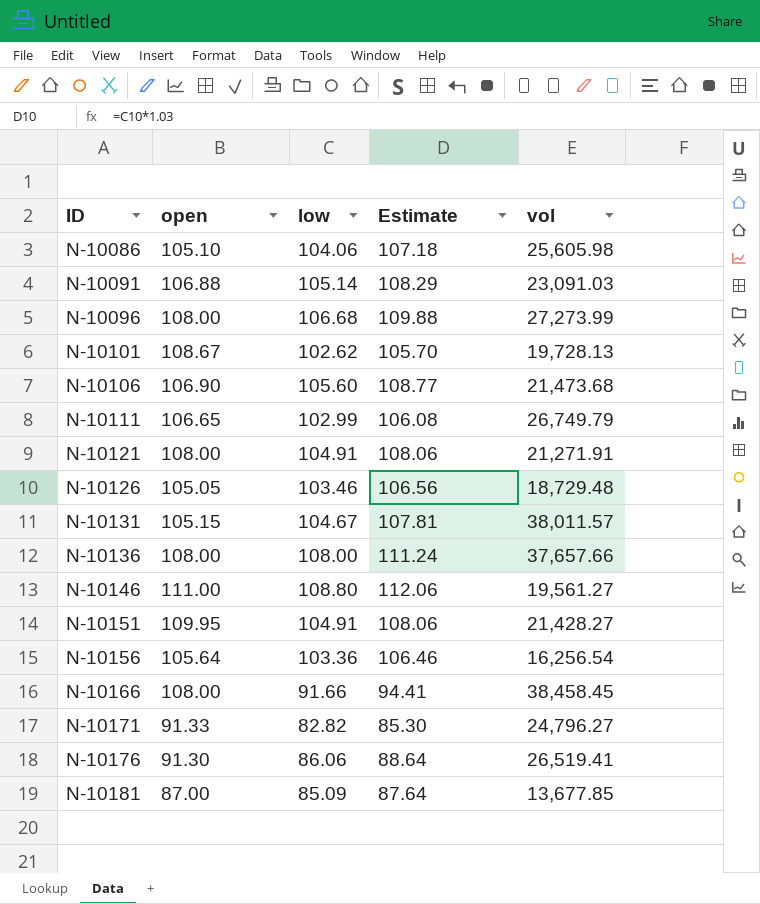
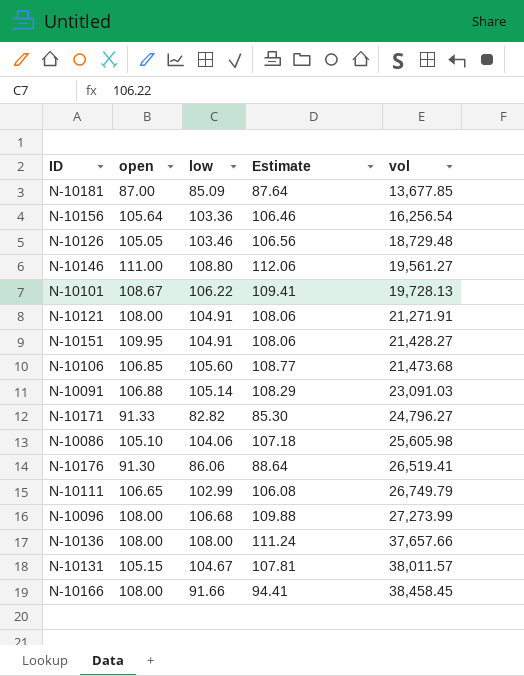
row order: ID ascending -> vol ascending
N-10101 | low: 102.62 -> 106.22
N-10101 | Estimate: 105.70 -> 109.41
N-10106 | open: 106.90 -> 106.85

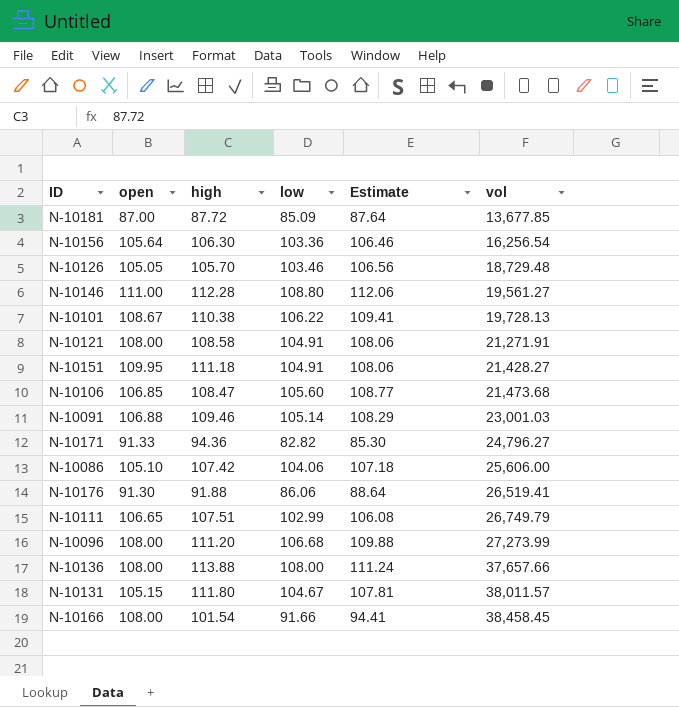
column high | position: none -> 3
N-10091 | vol: 23,091.03 -> 23,001.03
N-10086 | vol: 25,605.98 -> 25,606.00

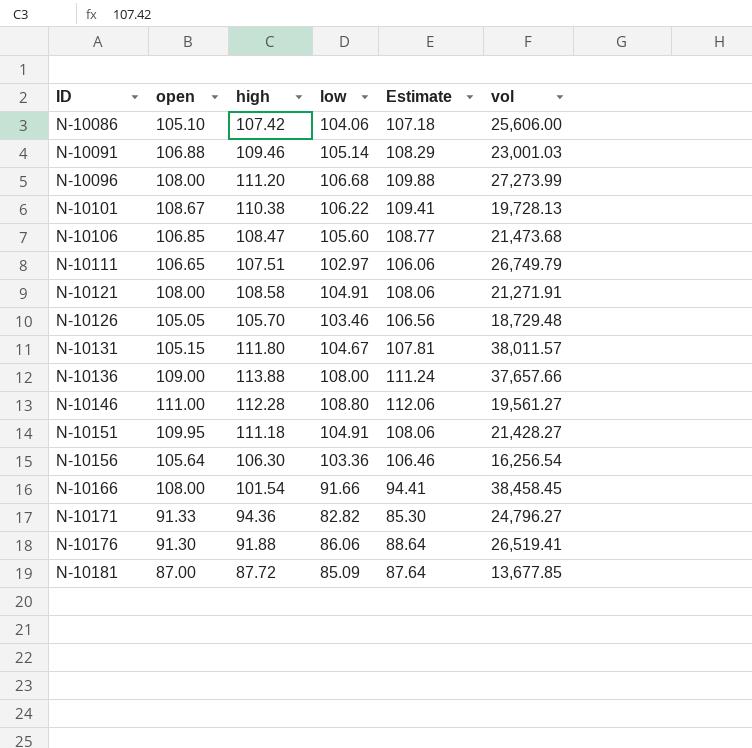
row order: vol ascending -> ID ascending
N-10111 | low: 102.99 -> 102.97
N-10111 | Estimate: 106.08 -> 106.06
N-10136 | open: 108.00 -> 109.00

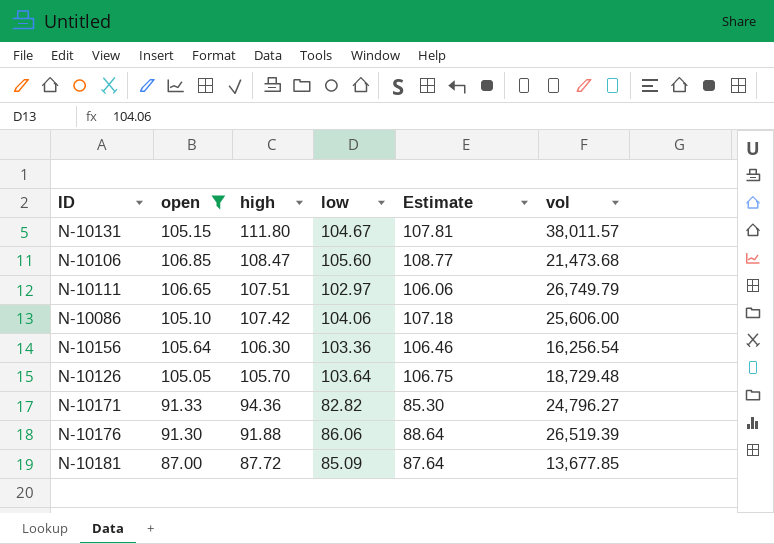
filter: none -> open <= 106.85
row order: ID ascending -> high descending
N-10126 | low: 103.46 -> 103.64
N-10126 | Estimate: 106.56 -> 106.75
N-10176 | vol: 26,519.41 -> 26,519.39

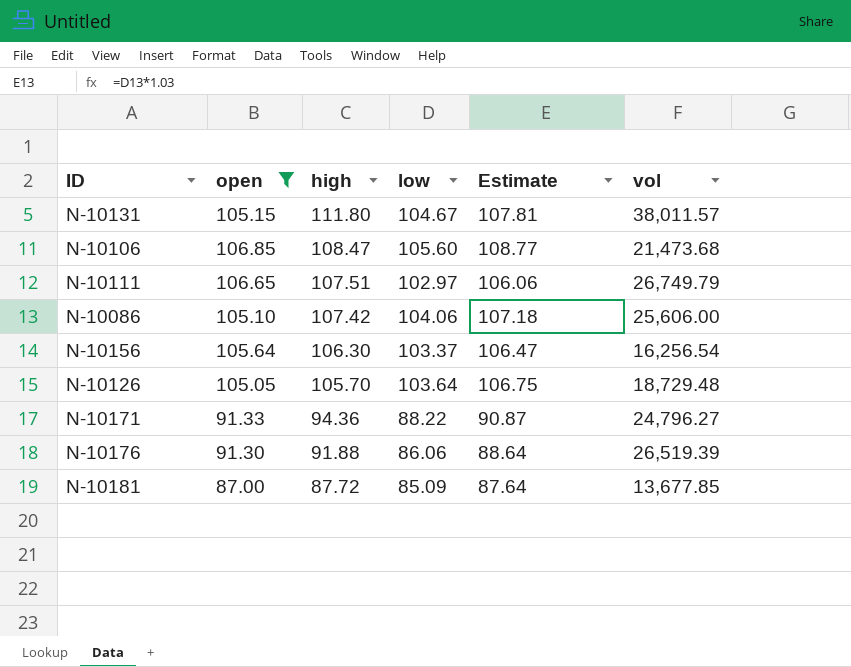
N-10156 | low: 103.36 -> 103.37
N-10156 | Estimate: 106.46 -> 106.47
N-10171 | low: 82.82 -> 88.22
N-10171 | Estimate: 85.30 -> 90.87

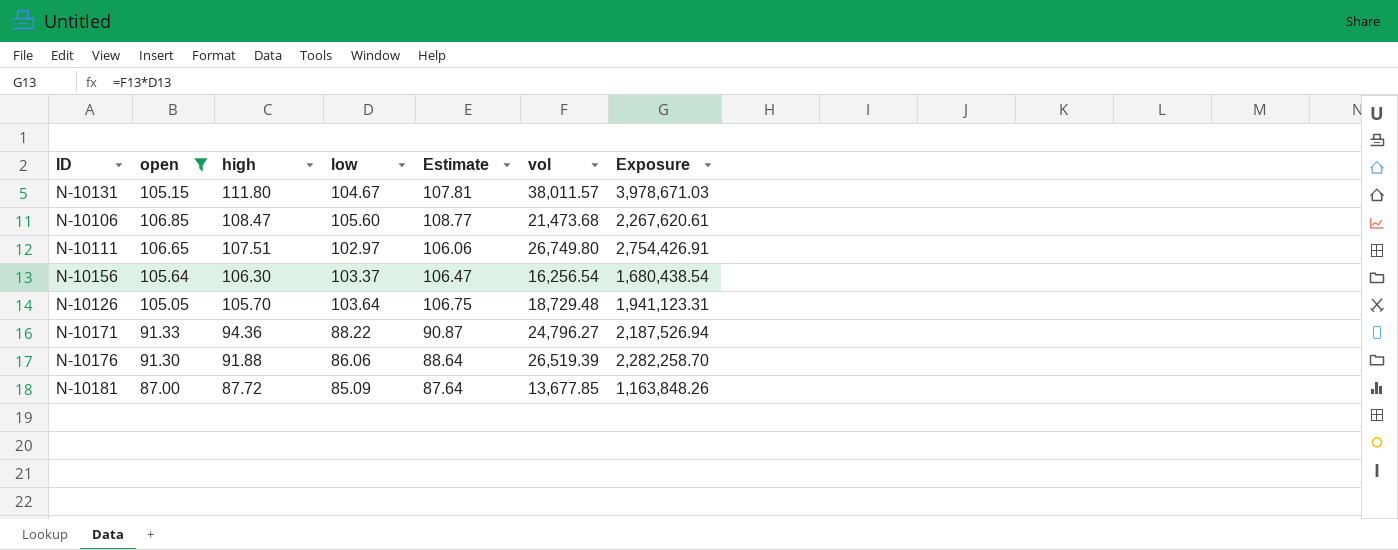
column Exposure | formula: none -> [low] * [vol]
row N-10086: 105.10 | 107.42 | 104.06 | 107.18 | 25,606.00 -> none
N-10111 | vol: 26,749.79 -> 26,749.80

